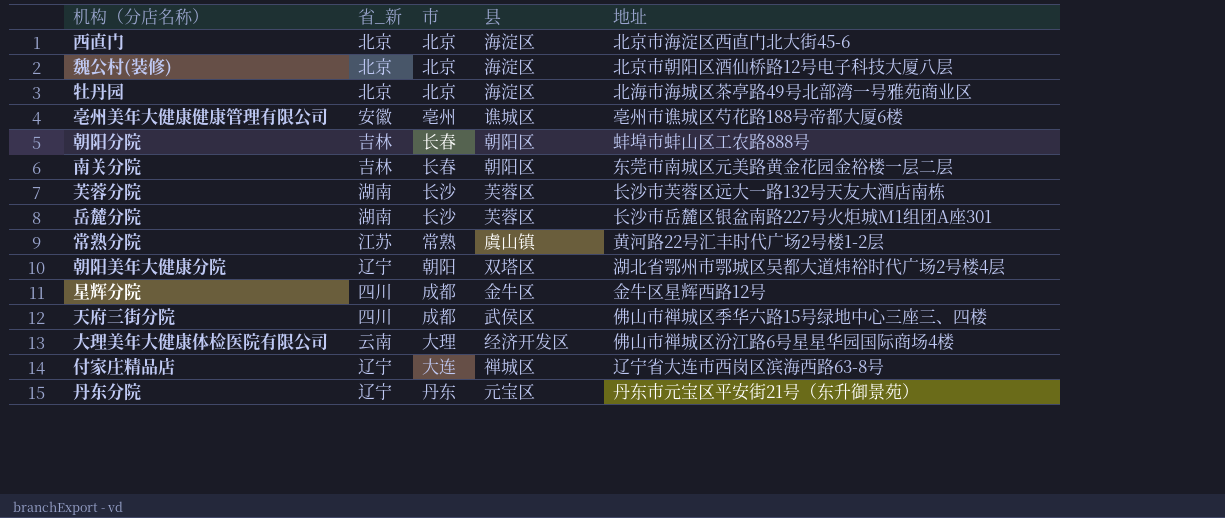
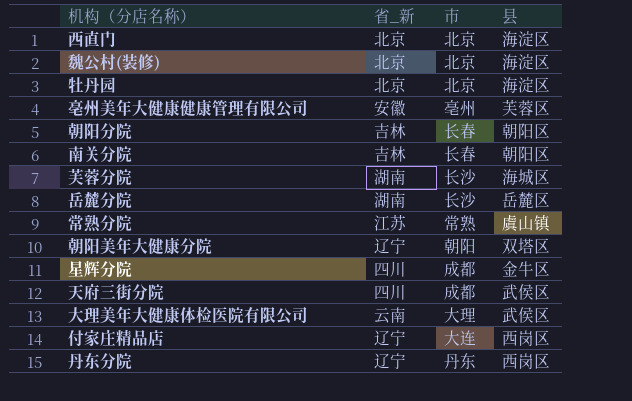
column 地址 | position: 5 -> none
亳州美年大健康健康管理有限公司 | 县: 谯城区 -> 芙蓉区
芙蓉分院 | 县: 芙蓉区 -> 海城区
岳麓分院 | 县: 芙蓉区 -> 岳麓区
大理美年大健康体检医院有限公司 | 县: 经济开发区 -> 武侯区
付家庄精品店 | 县: 禅城区 -> 西岗区
丹东分院 | 县: 元宝区 -> 西岗区

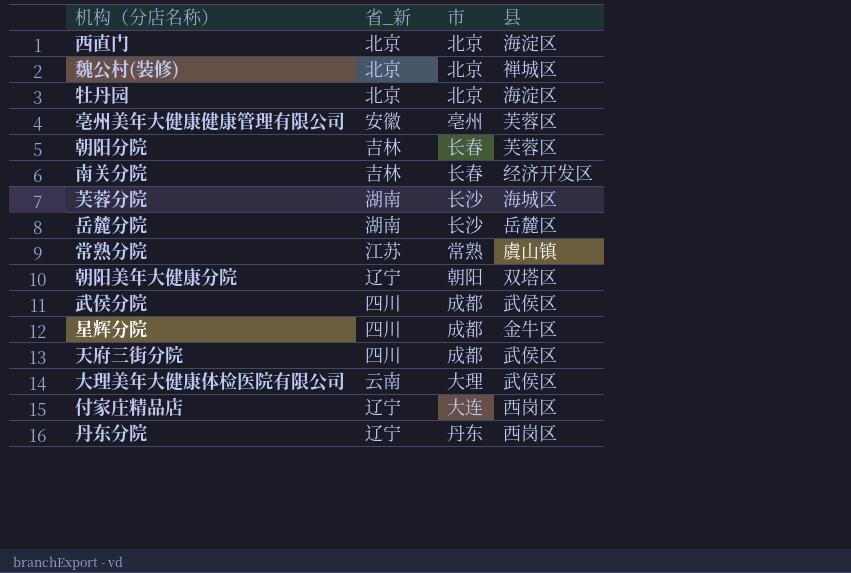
魏公村(装修) | 县: 海淀区 -> 禅城区
朝阳分院 | 县: 朝阳区 -> 芙蓉区
南关分院 | 县: 朝阳区 -> 经济开发区
row 武侯分院: none -> 四川 | 成都 | 武侯区

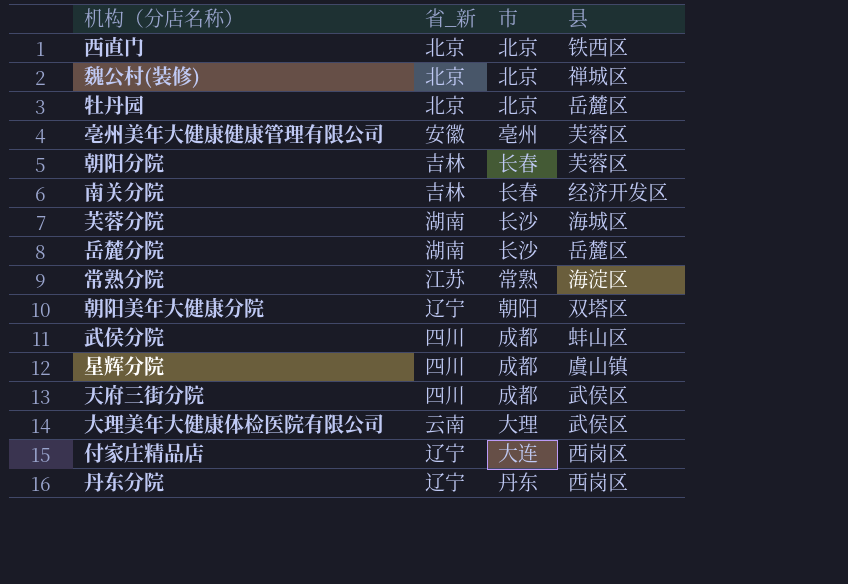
西直门 | 县: 海淀区 -> 铁西区
牡丹园 | 县: 海淀区 -> 岳麓区
常熟分院 | 县: 虞山镇 -> 海淀区
武侯分院 | 县: 武侯区 -> 蚌山区
星辉分院 | 县: 金牛区 -> 虞山镇

